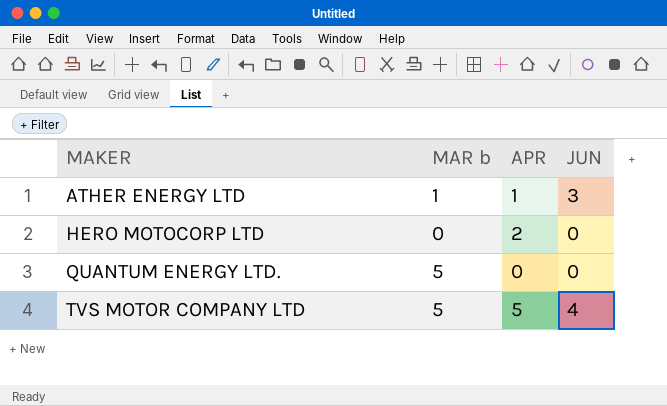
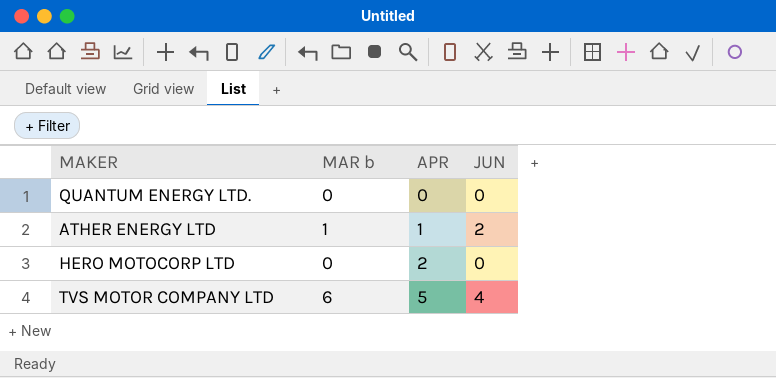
row order: MAKER ascending -> APR ascending
QUANTUM ENERGY LTD. | MAR b: 5 -> 0
ATHER ENERGY LTD | JUN: 3 -> 2
TVS MOTOR COMPANY LTD | MAR b: 5 -> 6

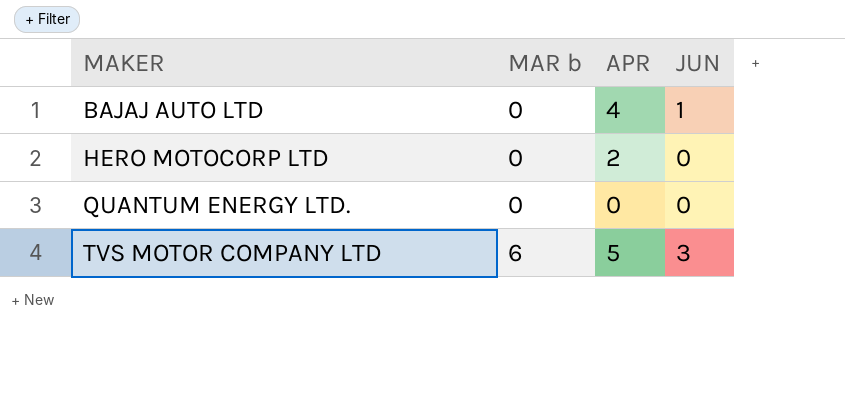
row order: APR ascending -> MAKER ascending
row ATHER ENERGY LTD: 1 | 1 | 2 -> none
row BAJAJ AUTO LTD: none -> 0 | 4 | 1
TVS MOTOR COMPANY LTD | JUN: 4 -> 3

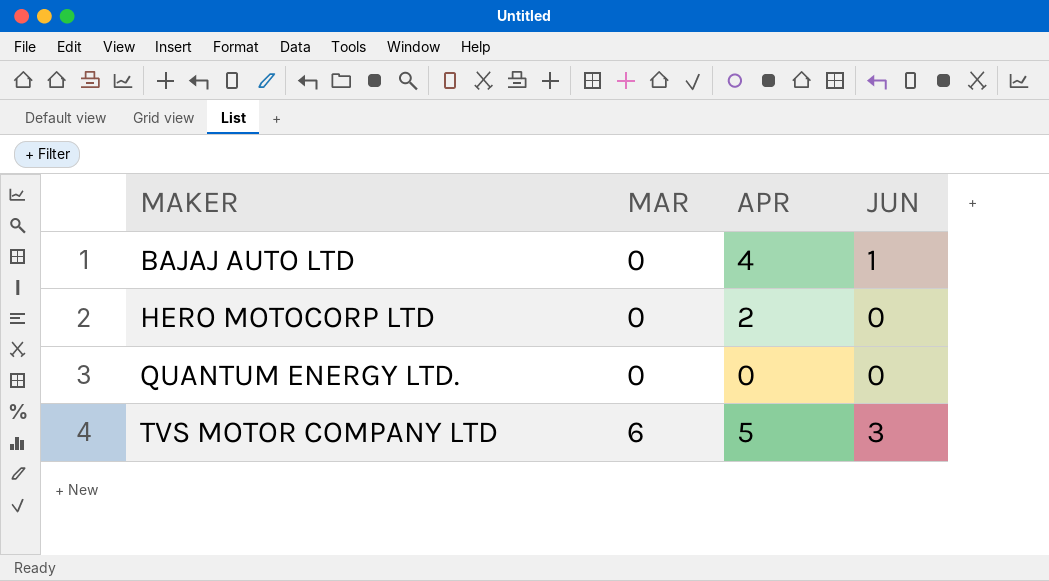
column name: MAR b -> MAR

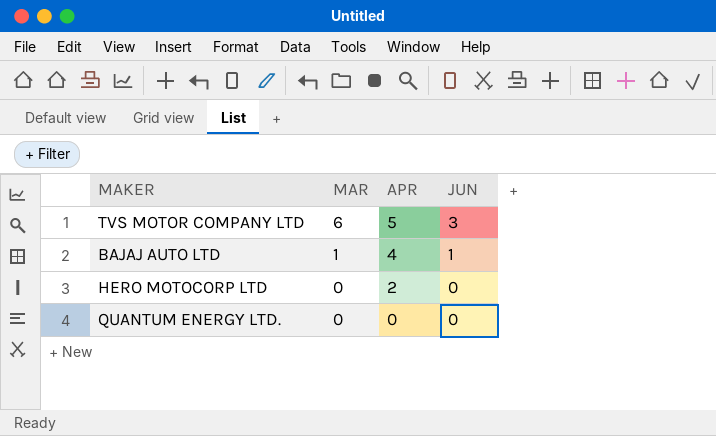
row order: MAKER ascending -> MAR descending
BAJAJ AUTO LTD | MAR: 0 -> 1

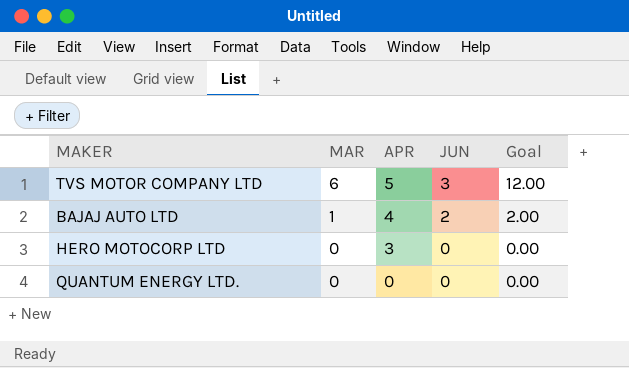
column Goal | formula: none -> [MAR] * 2
BAJAJ AUTO LTD | JUN: 1 -> 2
HERO MOTOCORP LTD | APR: 2 -> 3

